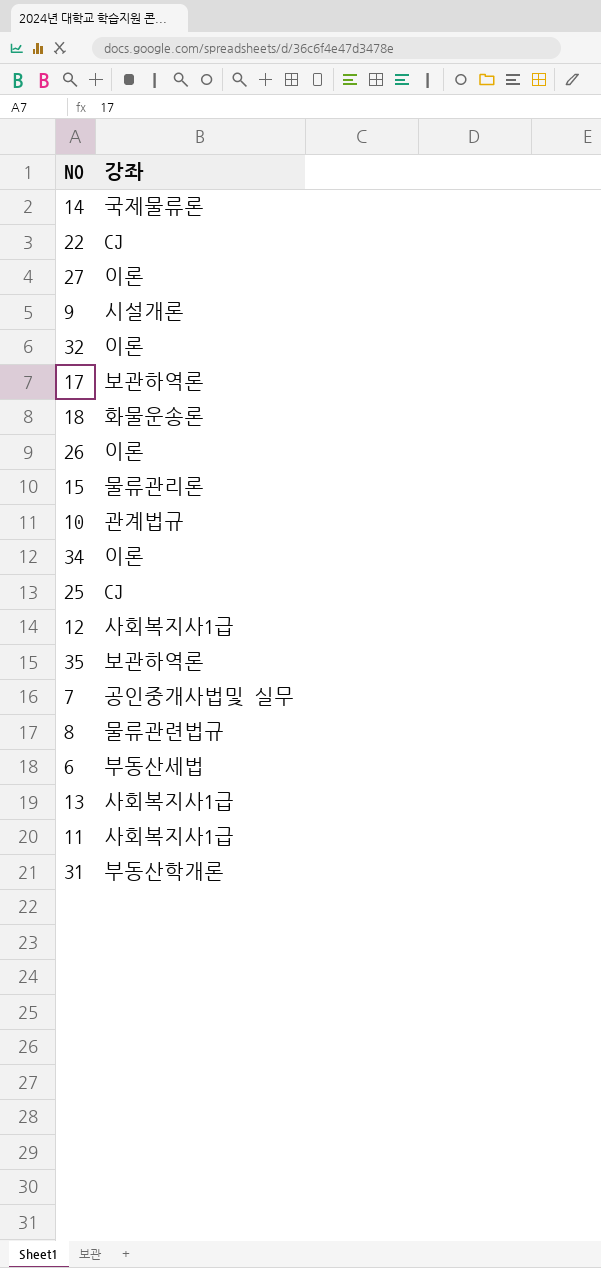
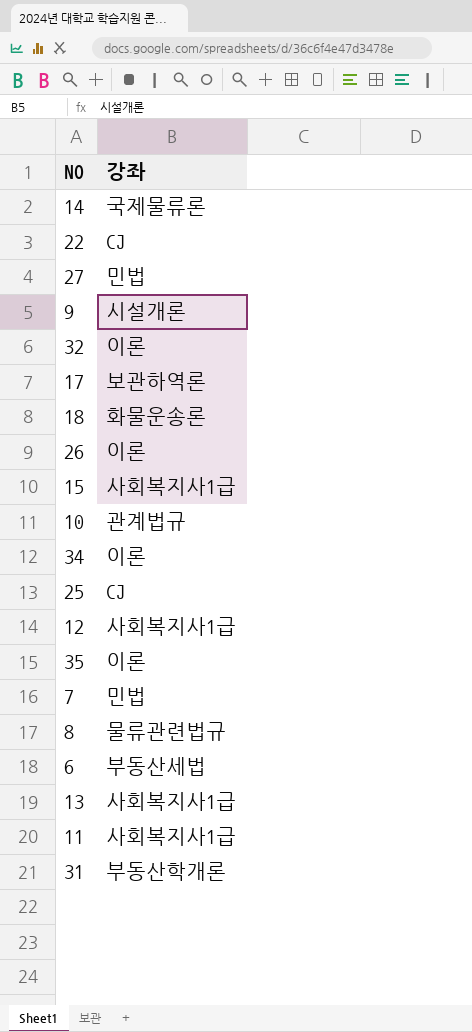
27 | 강좌: 이론 -> 민법
15 | 강좌: 물류관리론 -> 사회복지사1급
35 | 강좌: 보관하역론 -> 이론
7 | 강좌: 공인중개사법및 실무 -> 민법

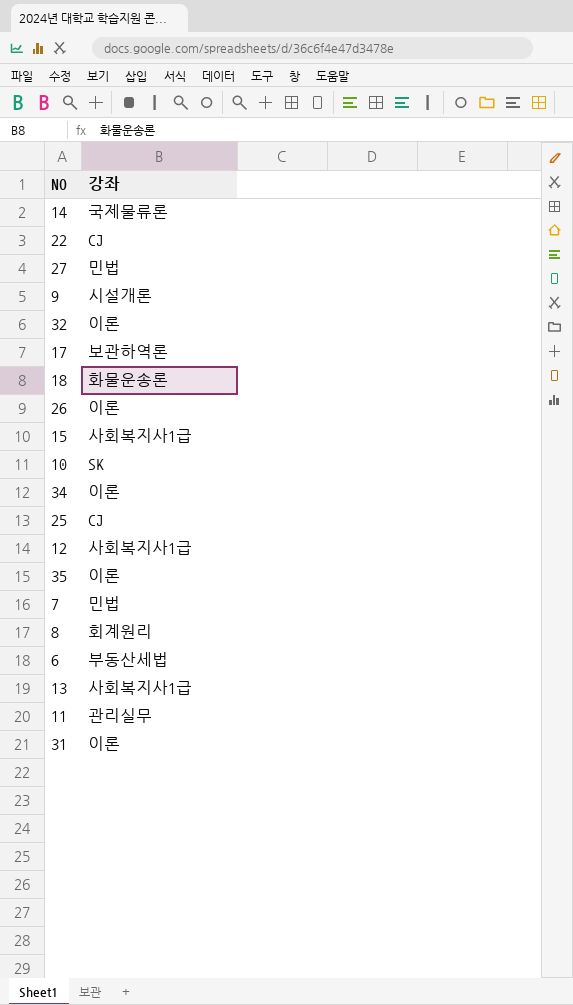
10 | 강좌: 관계법규 -> SK
8 | 강좌: 물류관련법규 -> 회계원리
11 | 강좌: 사회복지사1급 -> 관리실무
31 | 강좌: 부동산학개론 -> 이론

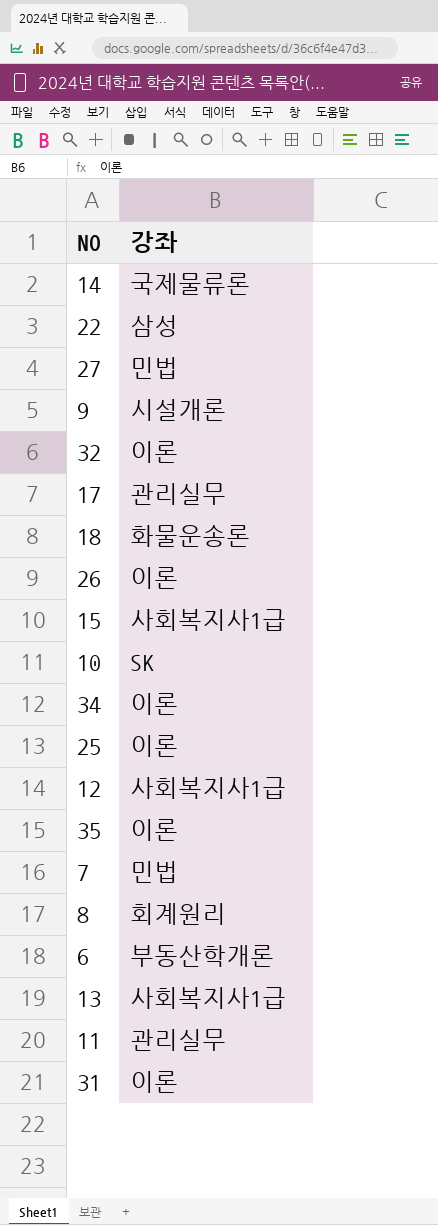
22 | 강좌: CJ -> 삼성
17 | 강좌: 보관하역론 -> 관리실무
25 | 강좌: CJ -> 이론
6 | 강좌: 부동산세법 -> 부동산학개론

